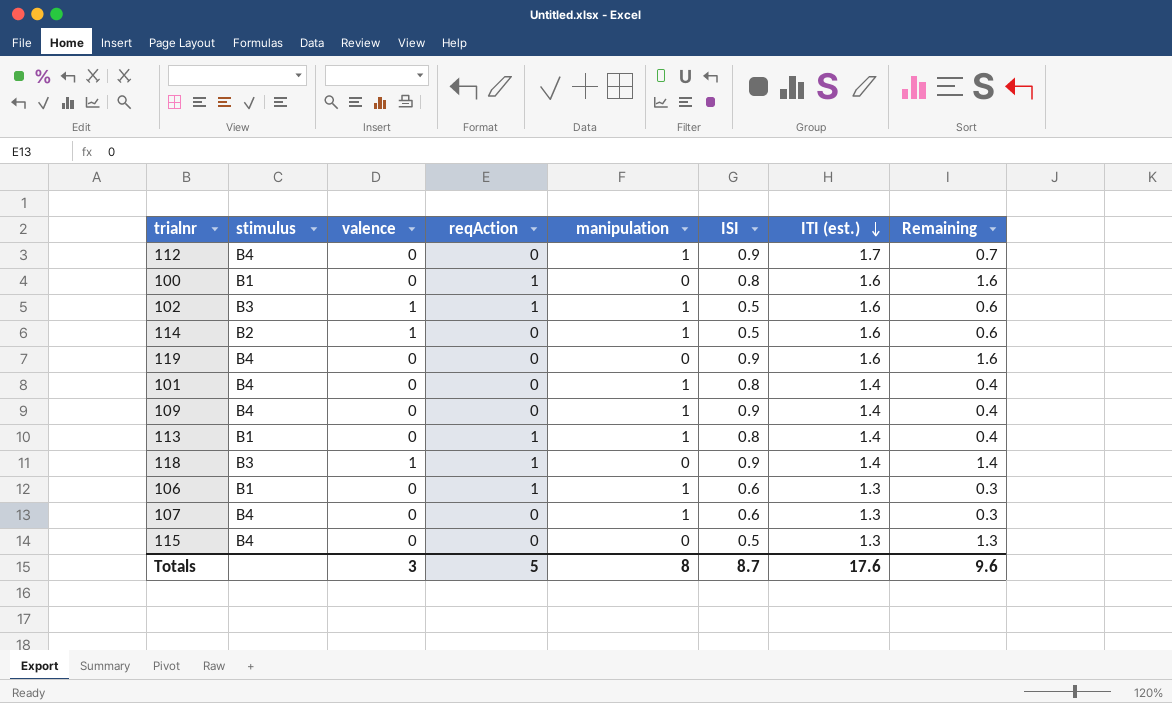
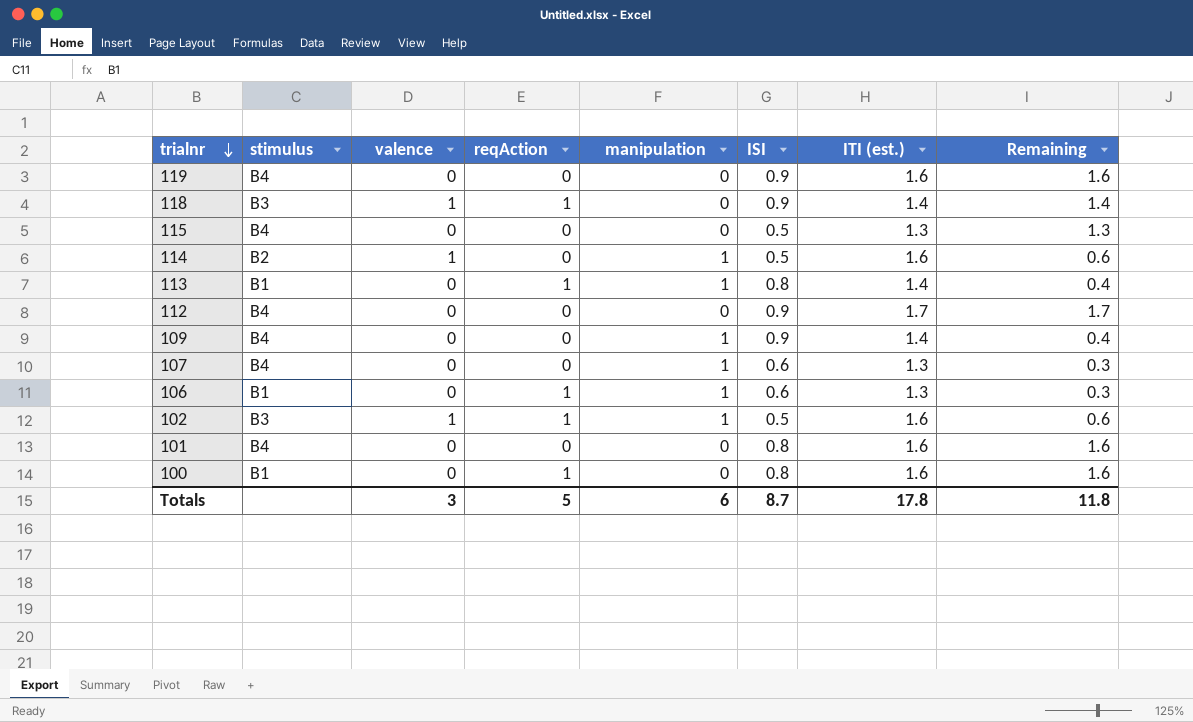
row order: ITI (est.) descending -> trialnr descending
112 | manipulation: 1 -> 0
112 | Remaining: 0.7 -> 1.7
101 | manipulation: 1 -> 0
101 | ITI (est.): 1.4 -> 1.6
101 | Remaining: 0.4 -> 1.6
Totals | manipulation: 8 -> 6
Totals | ITI (est.): 17.6 -> 17.8
Totals | Remaining: 9.6 -> 11.8

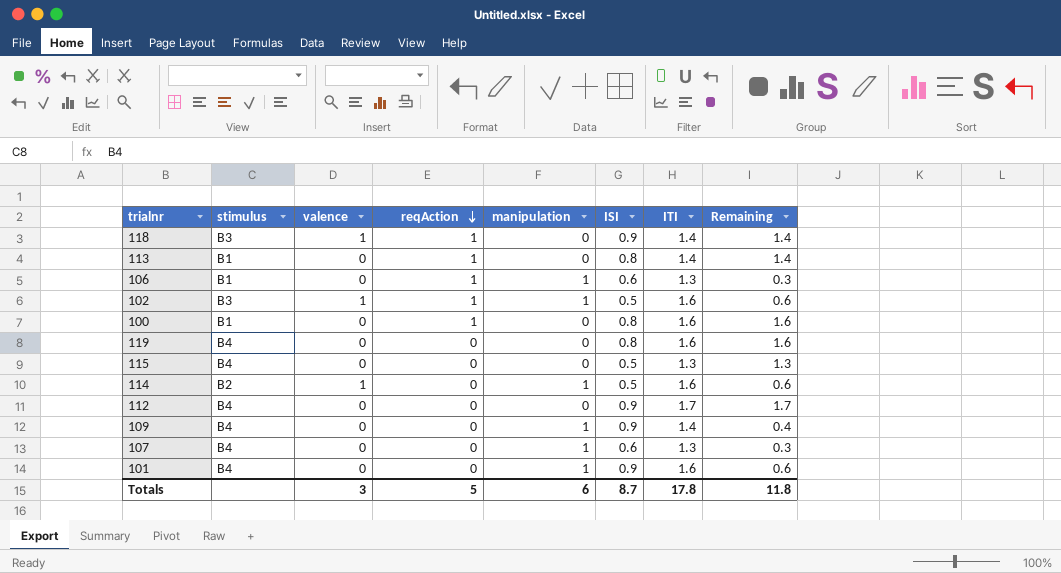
row order: trialnr descending -> reqAction descending
column name: ITI (est.) -> ITI
113 | manipulation: 1 -> 0
113 | Remaining: 0.4 -> 1.4
119 | ISI: 0.9 -> 0.8
101 | manipulation: 0 -> 1
101 | ISI: 0.8 -> 0.9
101 | Remaining: 1.6 -> 0.6

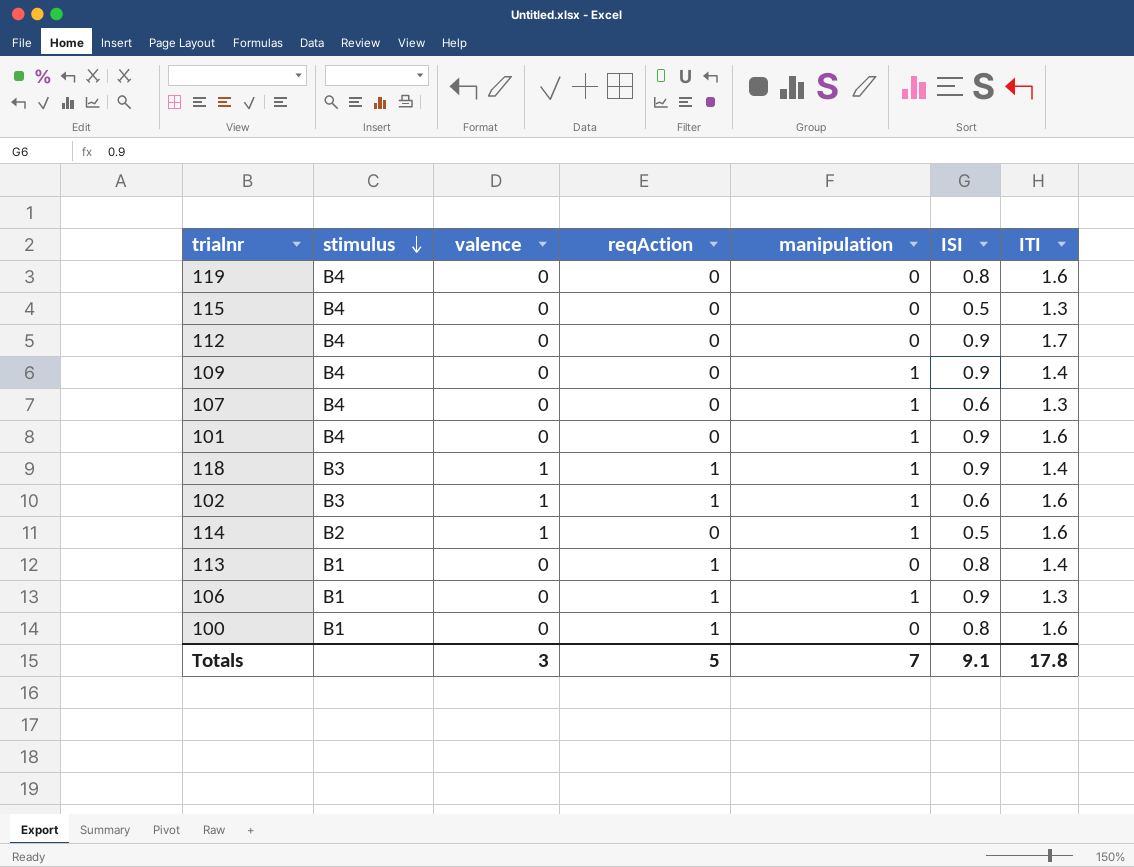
row order: reqAction descending -> stimulus descending
column Remaining | formula: [ITI] - [manipulation] -> none
118 | manipulation: 0 -> 1
102 | ISI: 0.5 -> 0.6
106 | ISI: 0.6 -> 0.9
Totals | manipulation: 6 -> 7
Totals | ISI: 8.7 -> 9.1

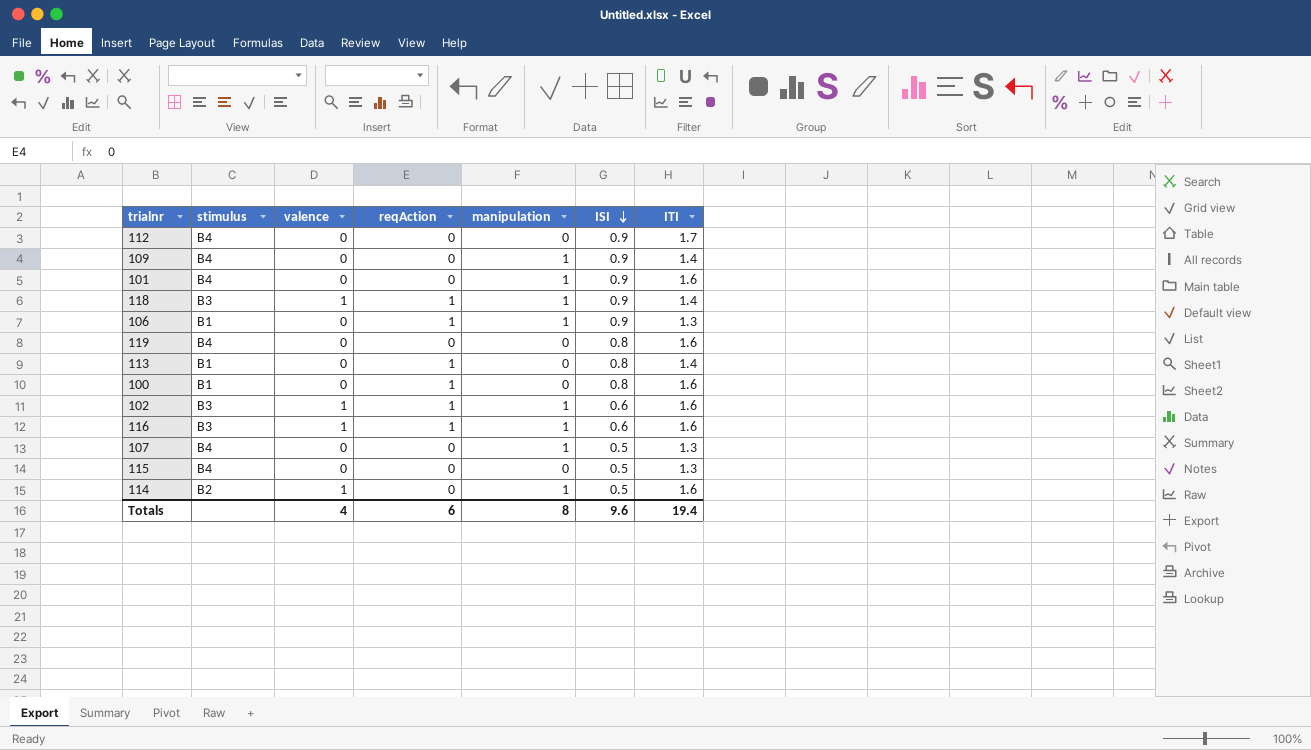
row order: stimulus descending -> ISI descending
row 116: none -> B3 | 1 | 1 | 1 | 0.6 | 1.6
107 | ISI: 0.6 -> 0.5
Totals | valence: 3 -> 4
Totals | reqAction: 5 -> 6
Totals | manipulation: 7 -> 8
Totals | ISI: 9.1 -> 9.6
Totals | ITI: 17.8 -> 19.4

